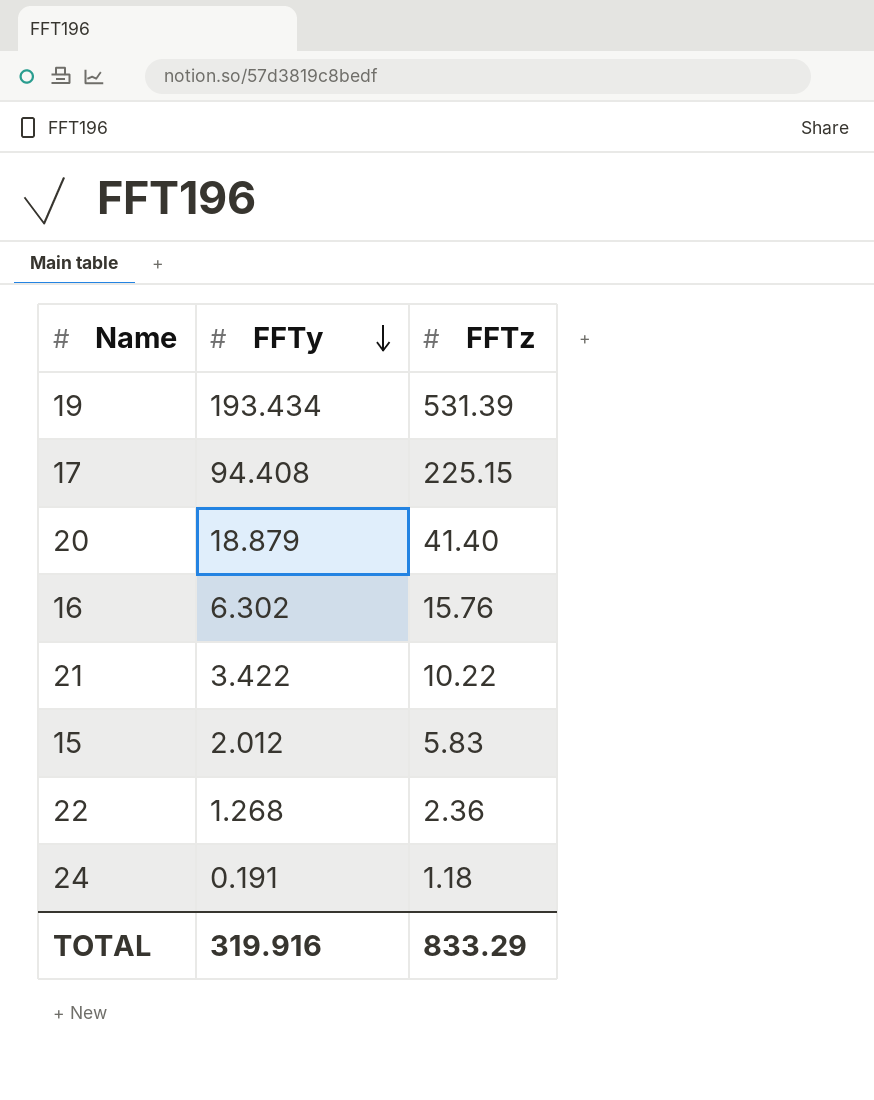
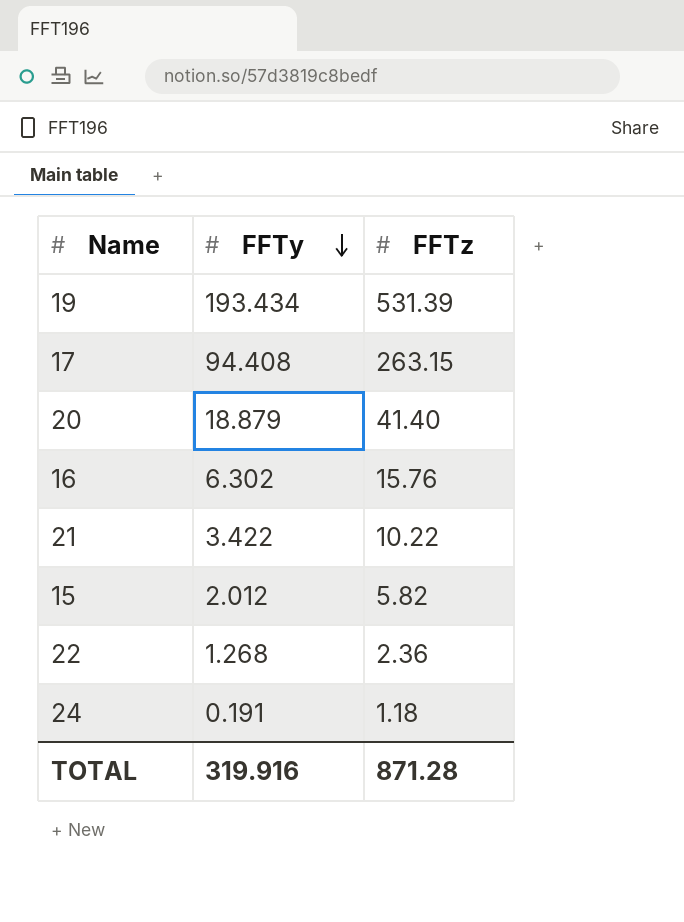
17 | FFTz: 225.15 -> 263.15
15 | FFTz: 5.83 -> 5.82
TOTAL | FFTz: 833.29 -> 871.28

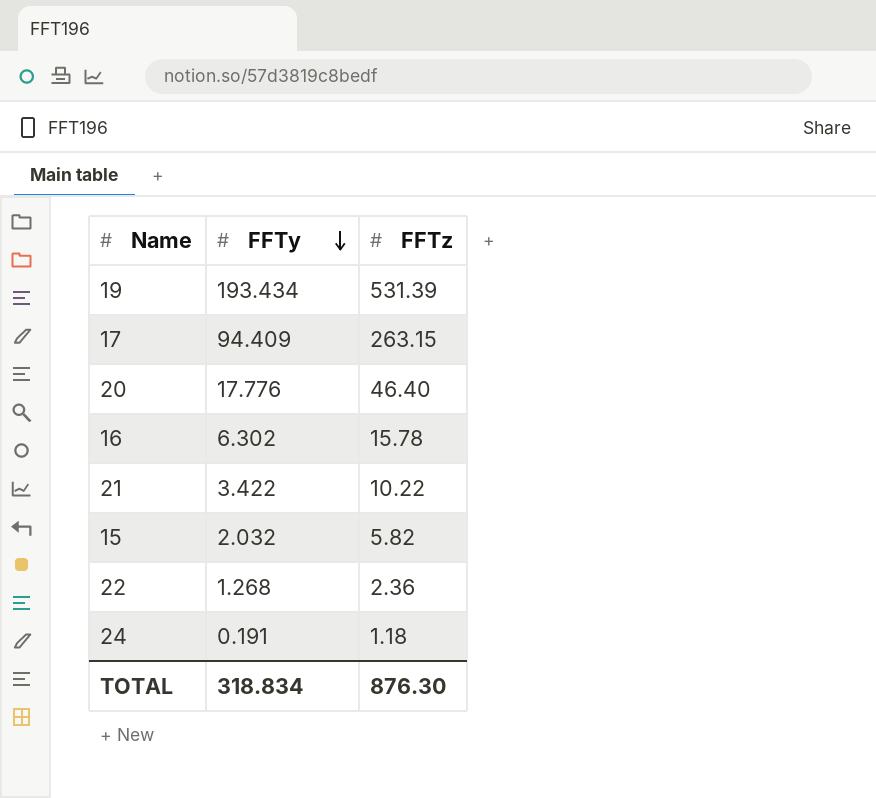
17 | FFTy: 94.408 -> 94.409
20 | FFTy: 18.879 -> 17.776
20 | FFTz: 41.40 -> 46.40
16 | FFTz: 15.76 -> 15.78
15 | FFTy: 2.012 -> 2.032
TOTAL | FFTy: 319.916 -> 318.834
TOTAL | FFTz: 871.28 -> 876.30

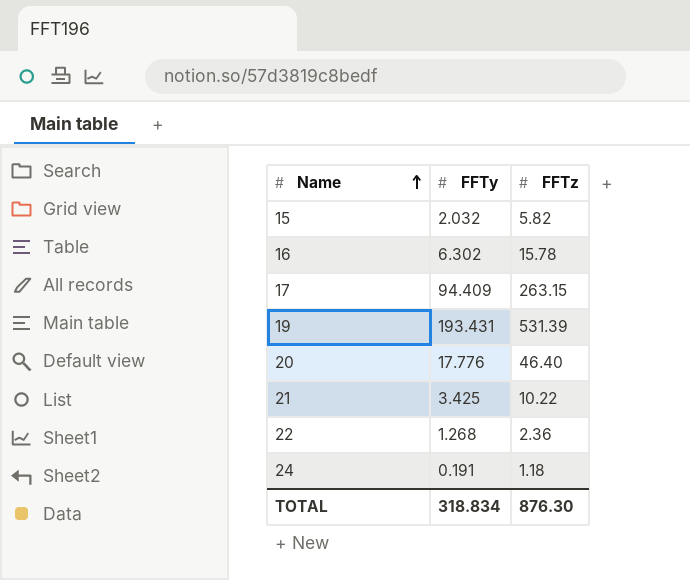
row order: FFTy descending -> Name ascending
19 | FFTy: 193.434 -> 193.431
21 | FFTy: 3.422 -> 3.425

